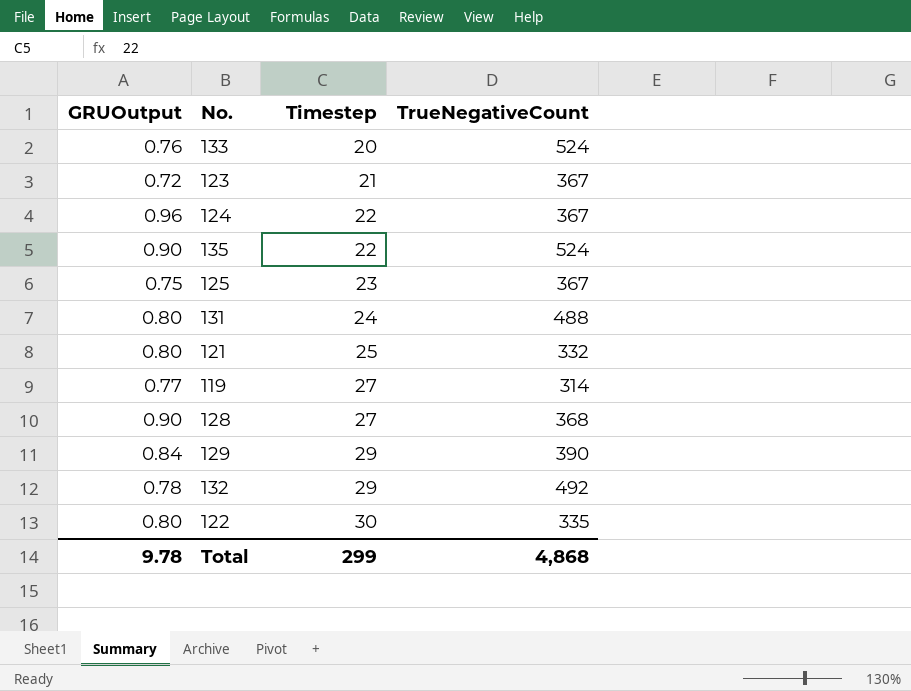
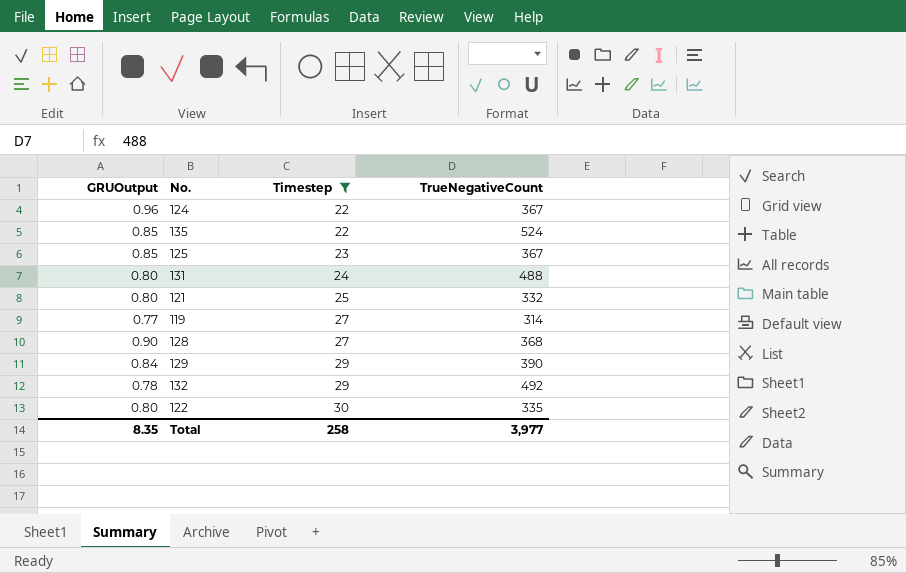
filter: none -> Timestep >= 22
135 | GRUOutput: 0.90 -> 0.85
125 | GRUOutput: 0.75 -> 0.85
Total | GRUOutput: 9.78 -> 8.35
Total | Timestep: 299 -> 258
Total | TrueNegativeCount: 4,868 -> 3,977

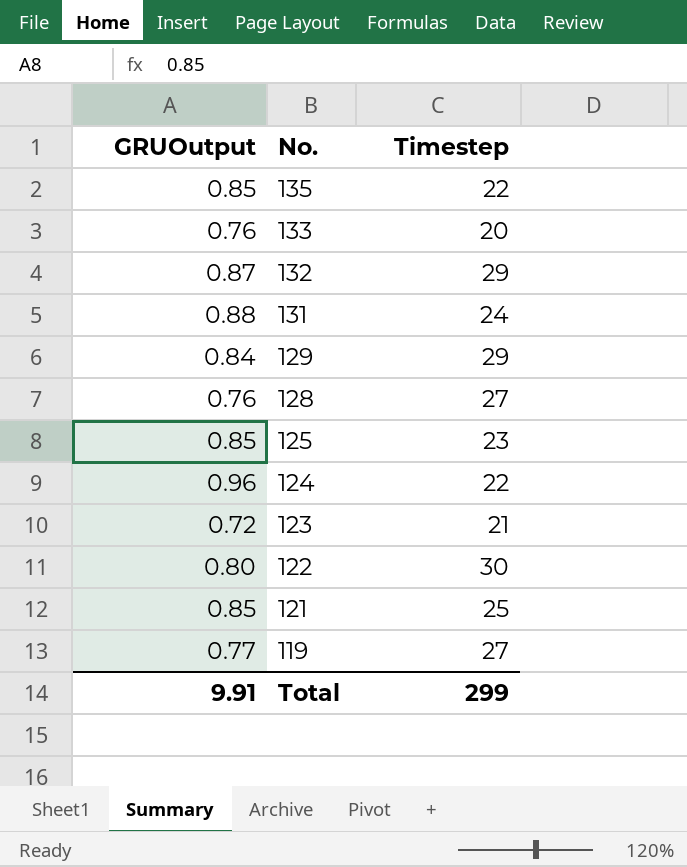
filter: Timestep >= 22 -> none
row order: Timestep ascending -> No. descending
column TrueNegativeCount | position: 4 -> none
132 | GRUOutput: 0.78 -> 0.87
131 | GRUOutput: 0.80 -> 0.88
128 | GRUOutput: 0.90 -> 0.76
121 | GRUOutput: 0.80 -> 0.85
Total | GRUOutput: 8.35 -> 9.91
Total | Timestep: 258 -> 299

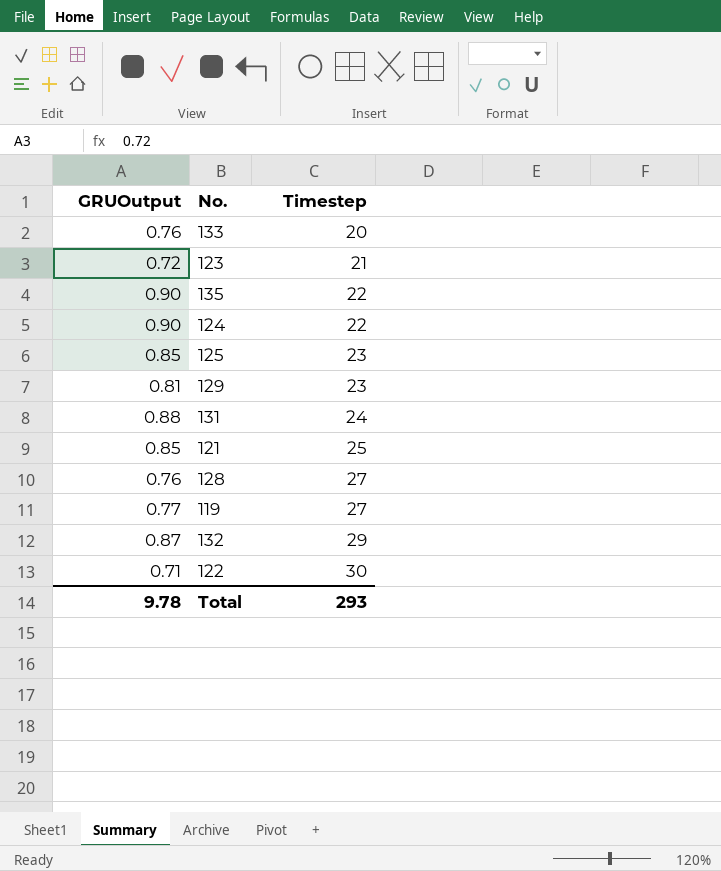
row order: No. descending -> Timestep ascending
135 | GRUOutput: 0.85 -> 0.90
124 | GRUOutput: 0.96 -> 0.90
129 | GRUOutput: 0.84 -> 0.81
129 | Timestep: 29 -> 23
122 | GRUOutput: 0.80 -> 0.71
Total | GRUOutput: 9.91 -> 9.78
Total | Timestep: 299 -> 293

